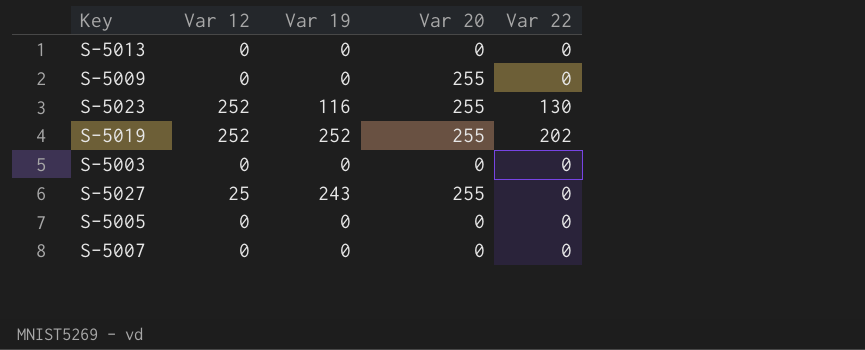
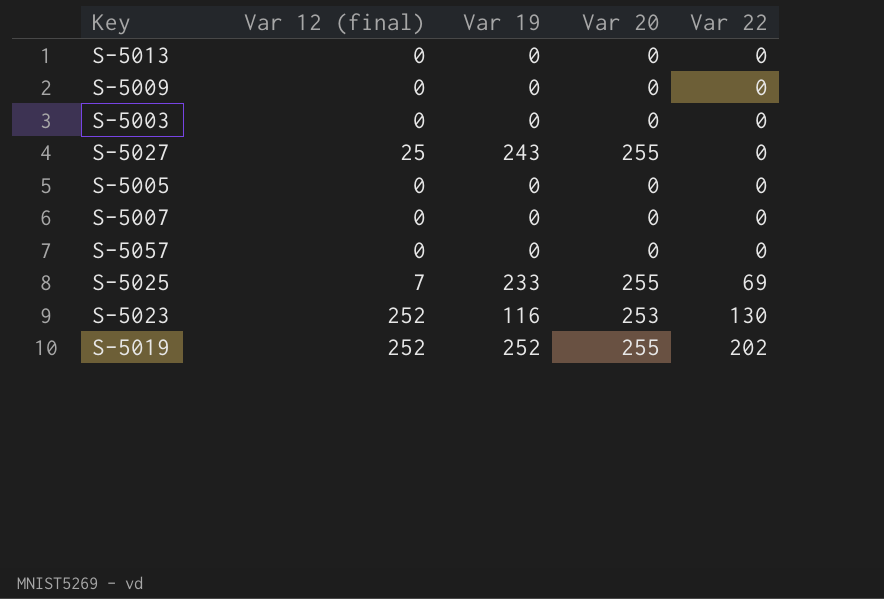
row order: none -> Var 22 ascending
column name: Var 12 -> Var 12 (final)
S-5009 | Var 20: 255 -> 0
row S-5057: none -> 0 | 0 | 0 | 0
row S-5025: none -> 7 | 233 | 255 | 69
S-5023 | Var 20: 255 -> 253

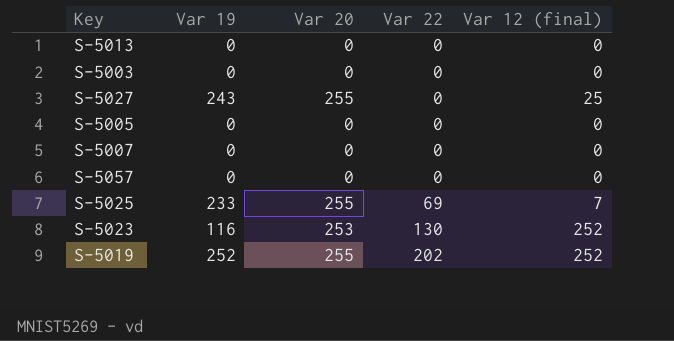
column Var 12 (final) | position: 2 -> 5
row S-5009: 0 | 0 | 0 | 0 -> none

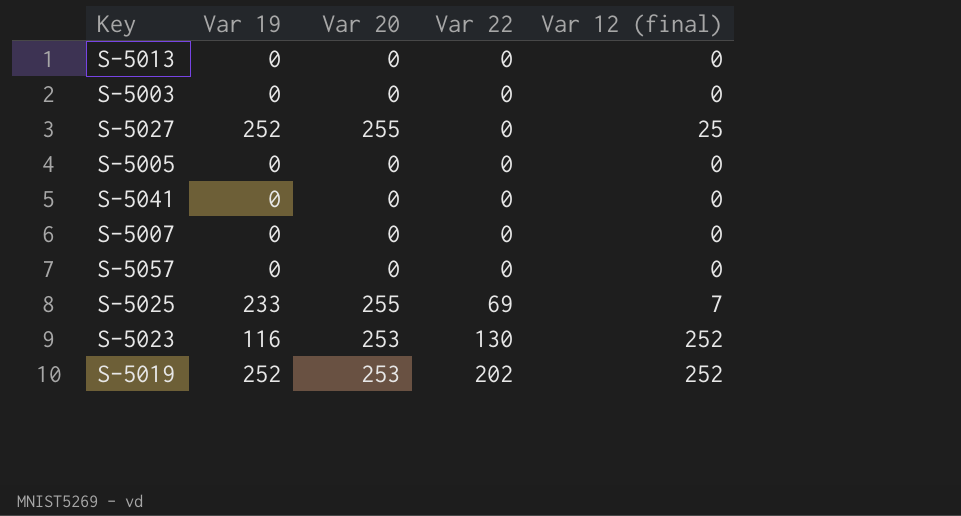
S-5027 | Var 19: 243 -> 252
row S-5041: none -> 0 | 0 | 0 | 0
S-5019 | Var 20: 255 -> 253

